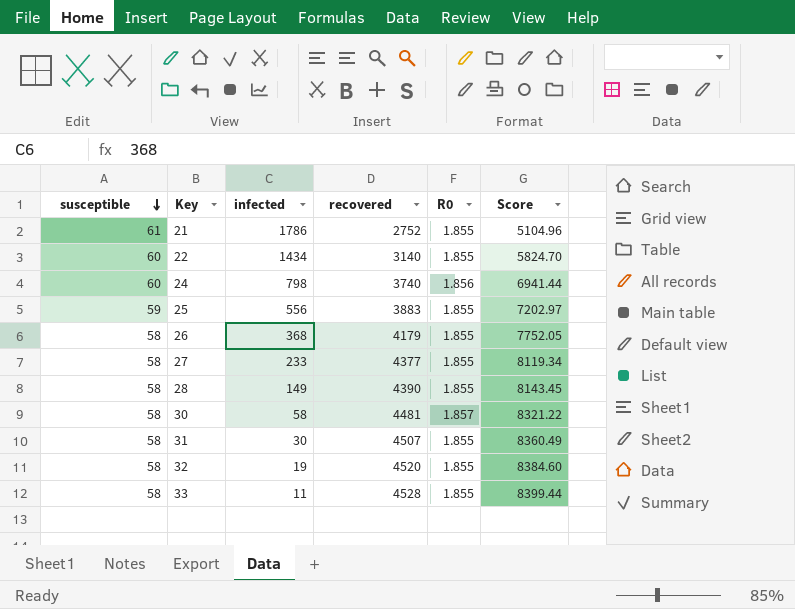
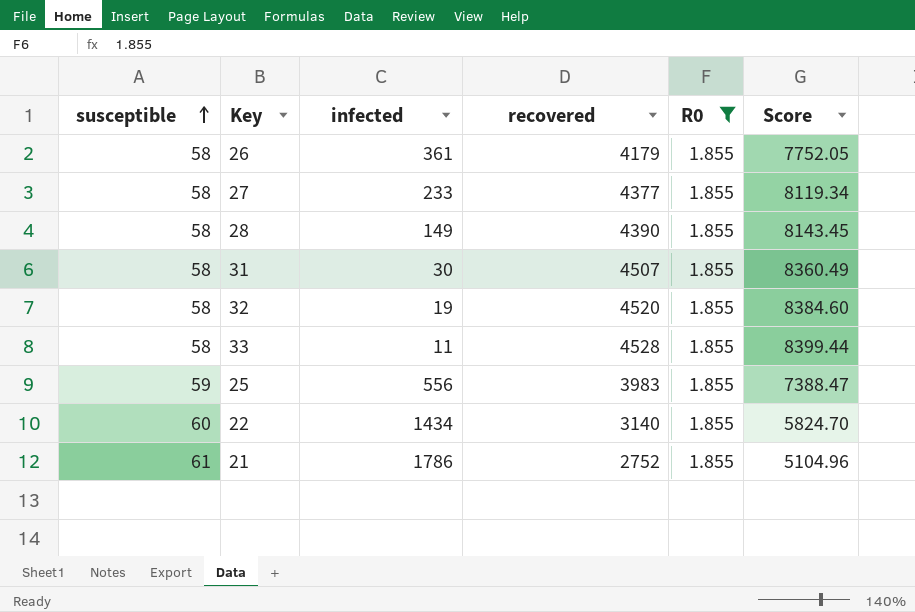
filter: none -> R0 = 1.855
row order: susceptible descending -> susceptible ascending
26 | infected: 368 -> 361
25 | recovered: 3883 -> 3983
25 | Score: 7202.97 -> 7388.47

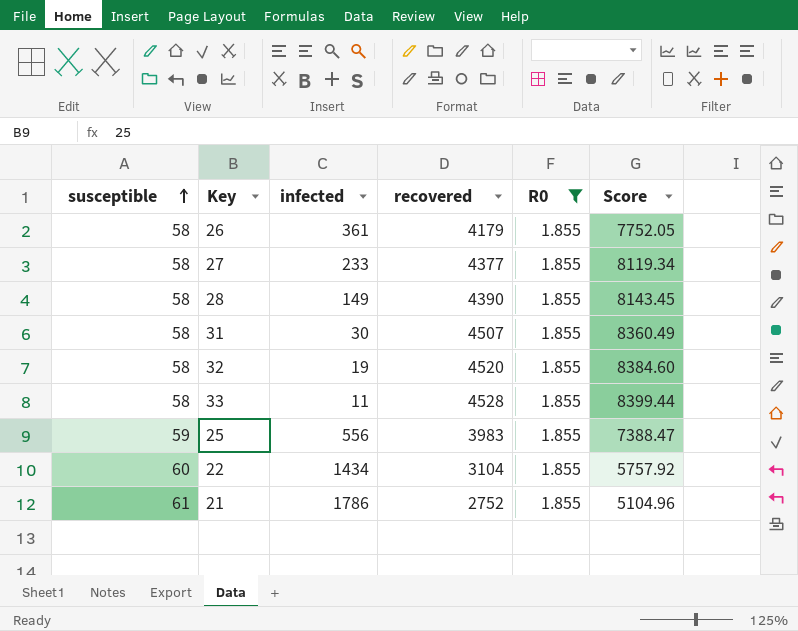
22 | recovered: 3140 -> 3104
22 | Score: 5824.70 -> 5757.92

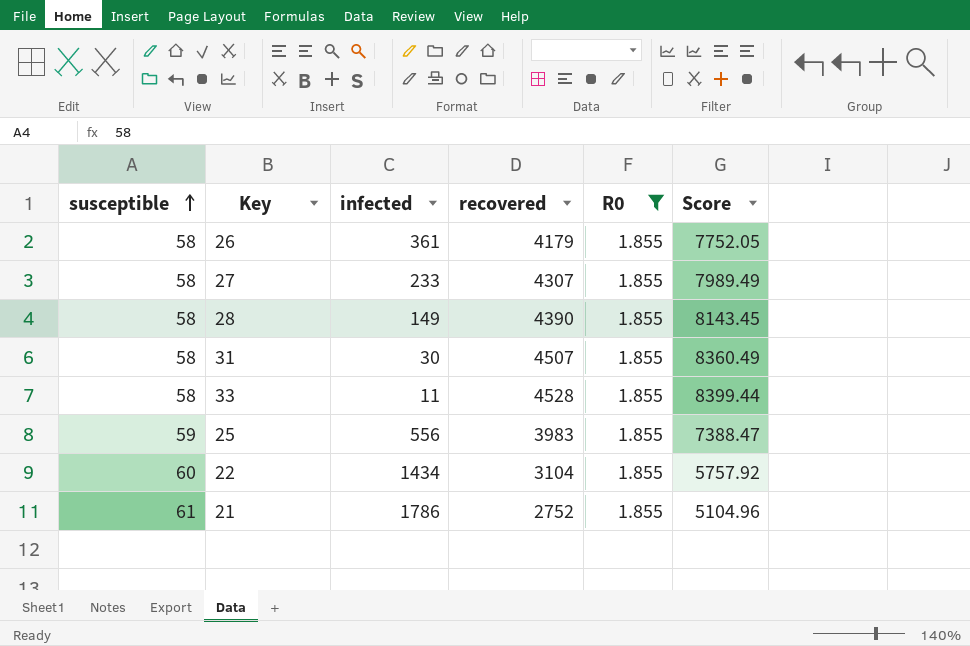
row 32: 58 | 19 | 4520 | 1.855 | 8384.60 -> none
27 | recovered: 4377 -> 4307
27 | Score: 8119.34 -> 7989.49

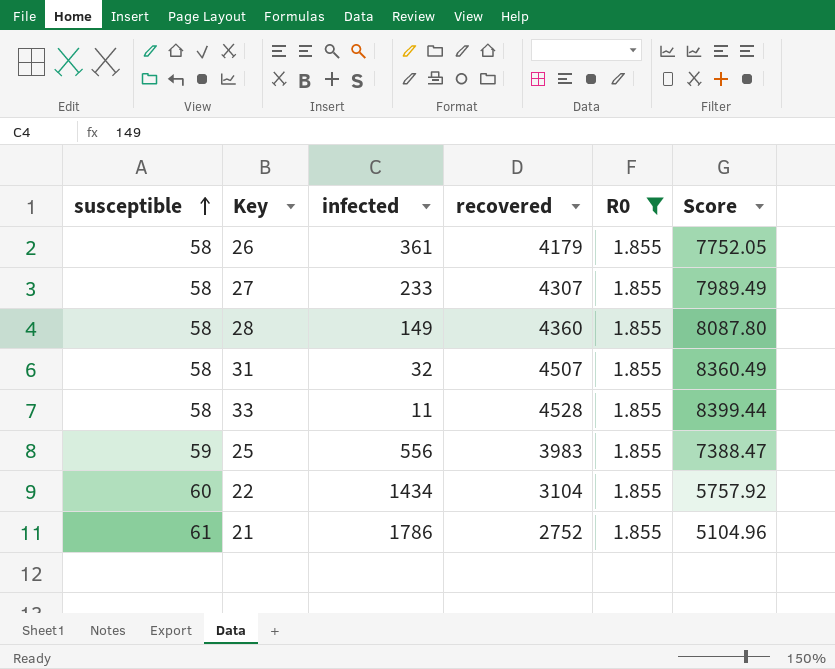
28 | recovered: 4390 -> 4360
28 | Score: 8143.45 -> 8087.80
31 | infected: 30 -> 32

